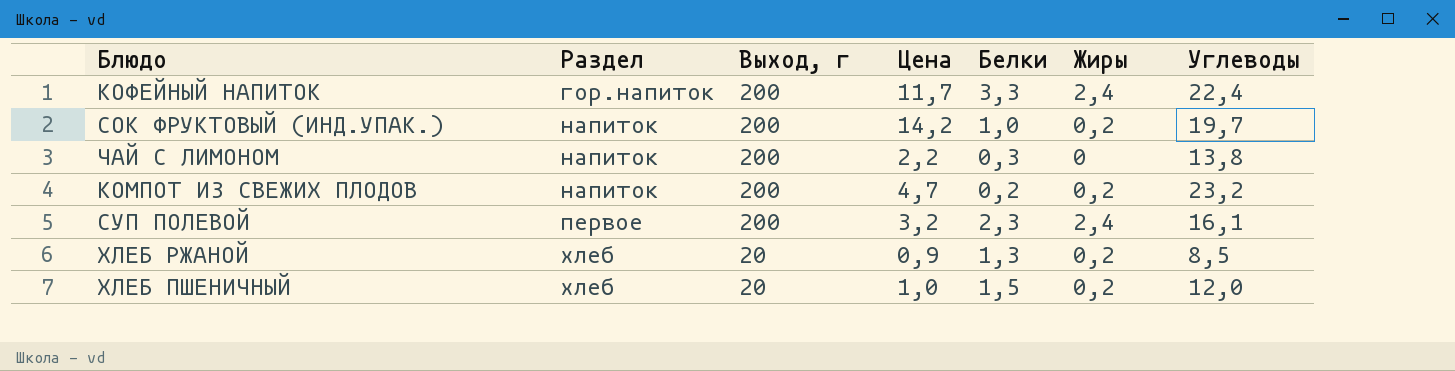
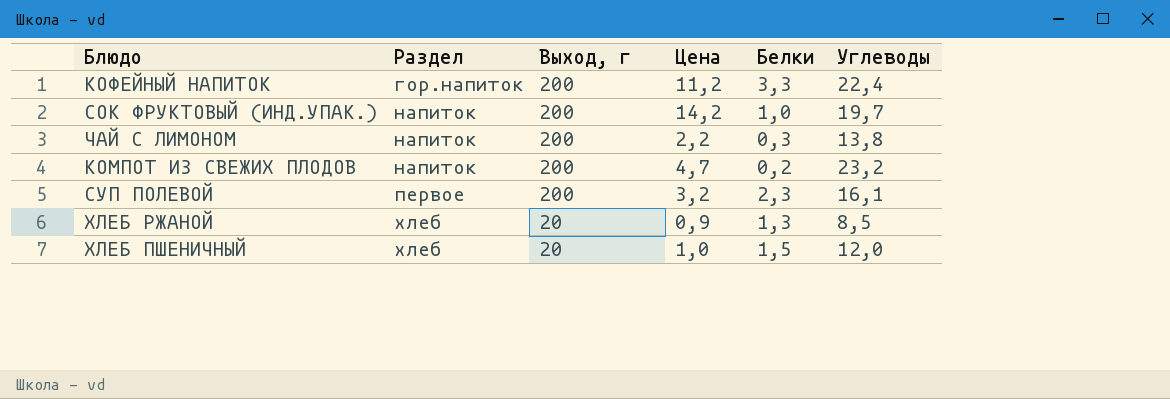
column Жиры | position: 6 -> none
КОФЕЙНЫЙ НАПИТОК | Цена: 11,7 -> 11,2

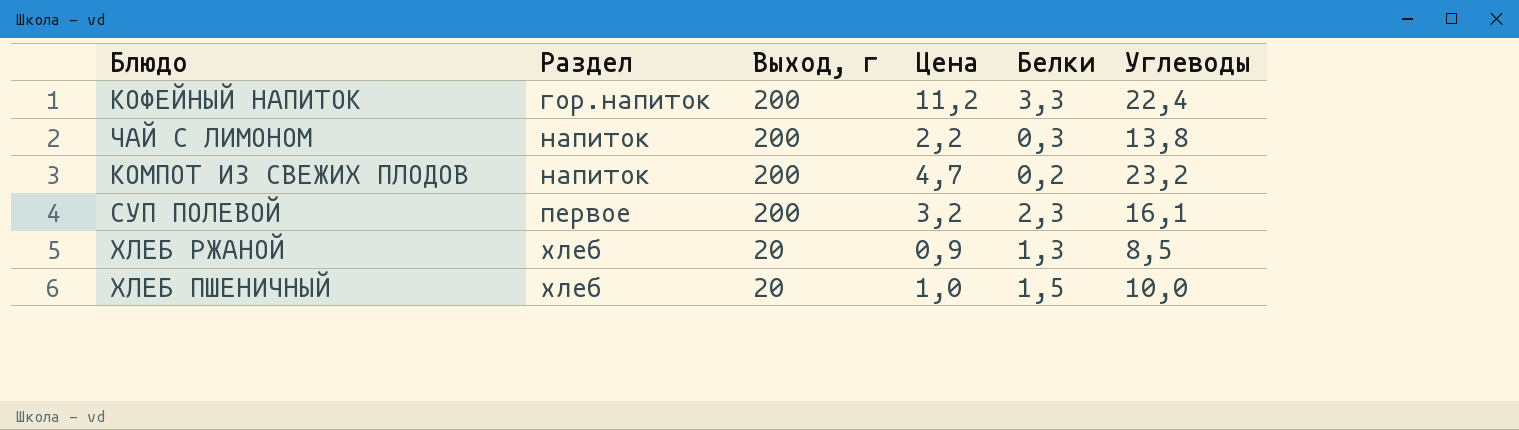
row СОК ФРУКТОВЫЙ (ИНД.УПАК.): напиток | 200 | 14,2 | 1,0 | 19,7 -> none
ХЛЕБ ПШЕНИЧНЫЙ | Углеводы: 12,0 -> 10,0

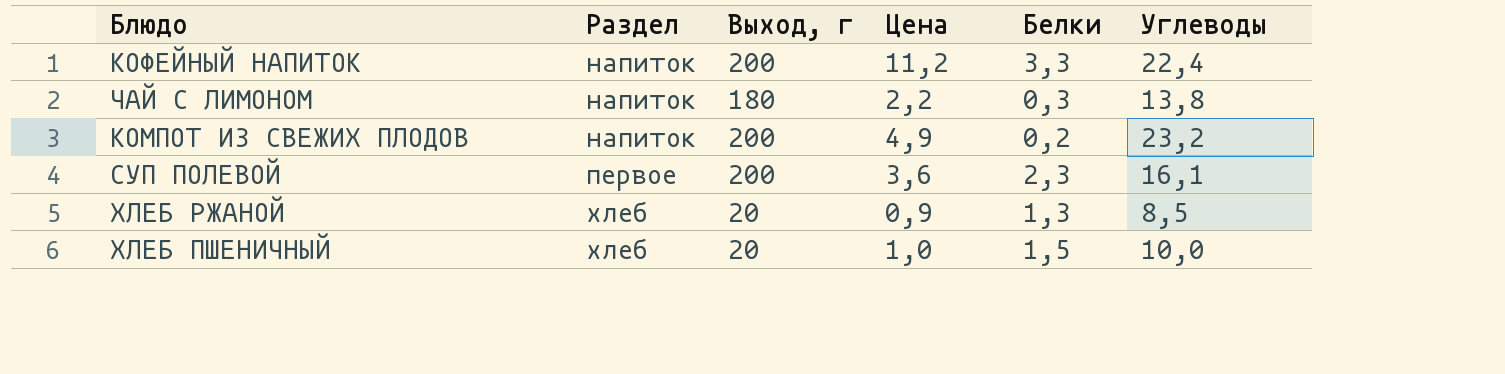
КОФЕЙНЫЙ НАПИТОК | Раздел: гор.напиток -> напиток
ЧАЙ С ЛИМОНОМ | Выход, г: 200 -> 180
КОМПОТ ИЗ СВЕЖИХ ПЛОДОВ | Цена: 4,7 -> 4,9
СУП ПОЛЕВОЙ | Цена: 3,2 -> 3,6

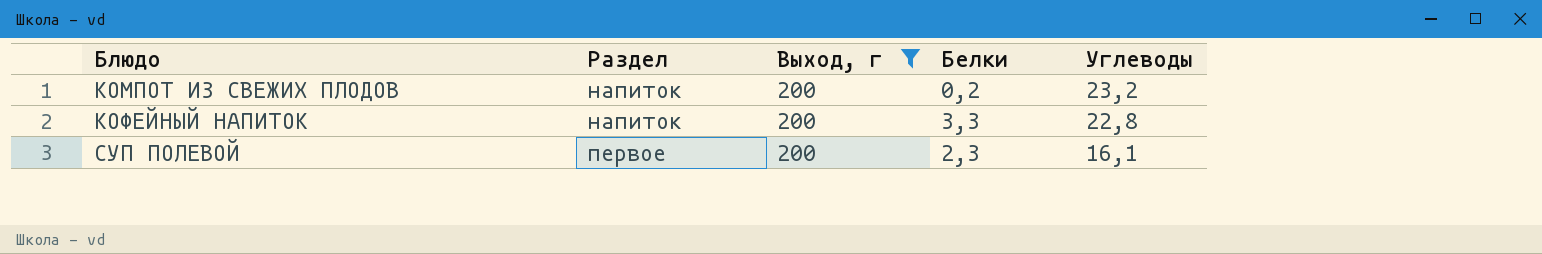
filter: none -> Выход, г = 200
row order: Раздел ascending -> Блюдо ascending
column Цена | position: 4 -> none
КОФЕЙНЫЙ НАПИТОК | Углеводы: 22,4 -> 22,8

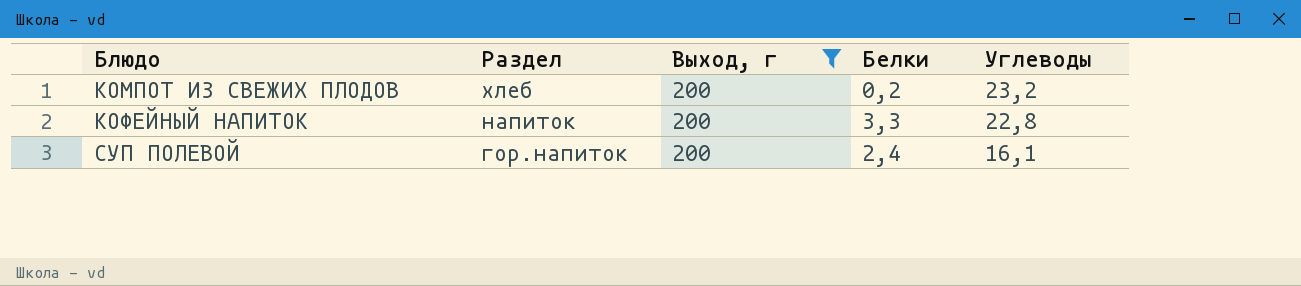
КОМПОТ ИЗ СВЕЖИХ ПЛОДОВ | Раздел: напиток -> хлеб
СУП ПОЛЕВОЙ | Раздел: первое -> гор.напиток
СУП ПОЛЕВОЙ | Белки: 2,3 -> 2,4

